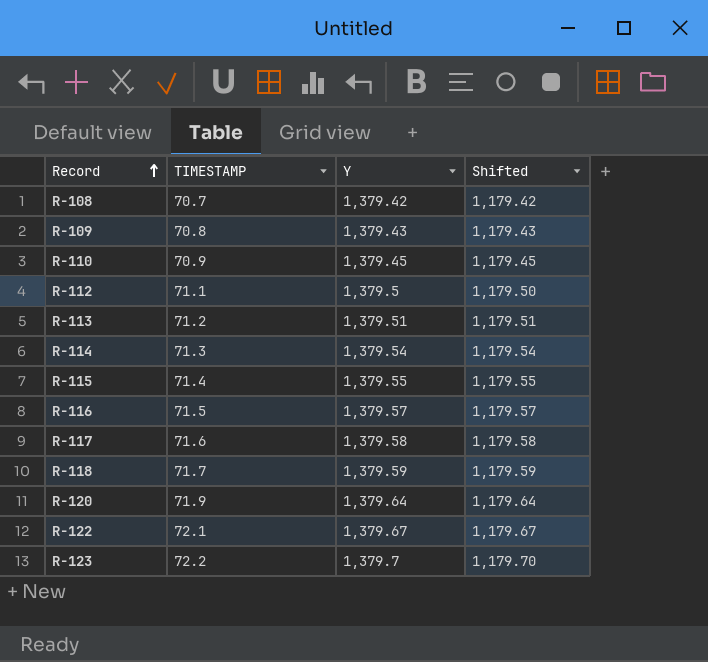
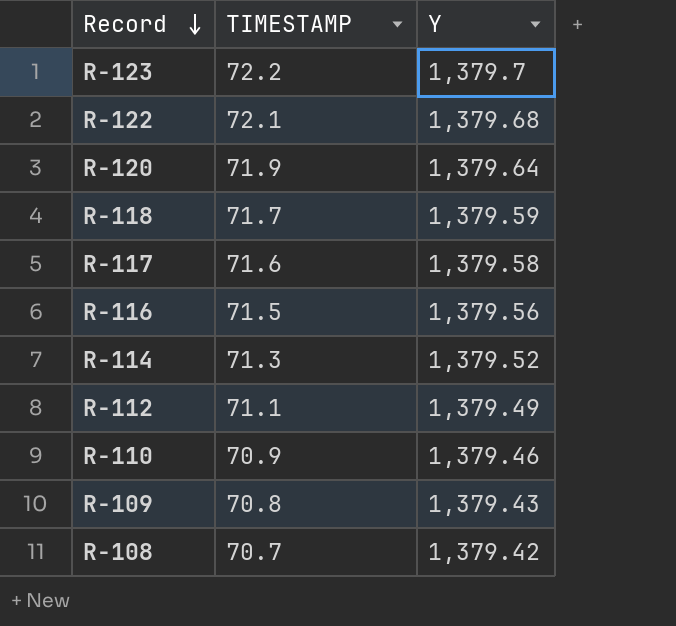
row order: Record ascending -> Record descending
column Shifted | formula: [Y] - 200 -> none
row R-113: 71.2 | 1,379.51 | 1,179.51 -> none
row R-115: 71.4 | 1,379.55 | 1,179.55 -> none
R-122 | Y: 1,379.67 -> 1,379.68
R-116 | Y: 1,379.57 -> 1,379.56
R-114 | Y: 1,379.54 -> 1,379.52
R-112 | Y: 1,379.5 -> 1,379.49
R-110 | Y: 1,379.45 -> 1,379.46

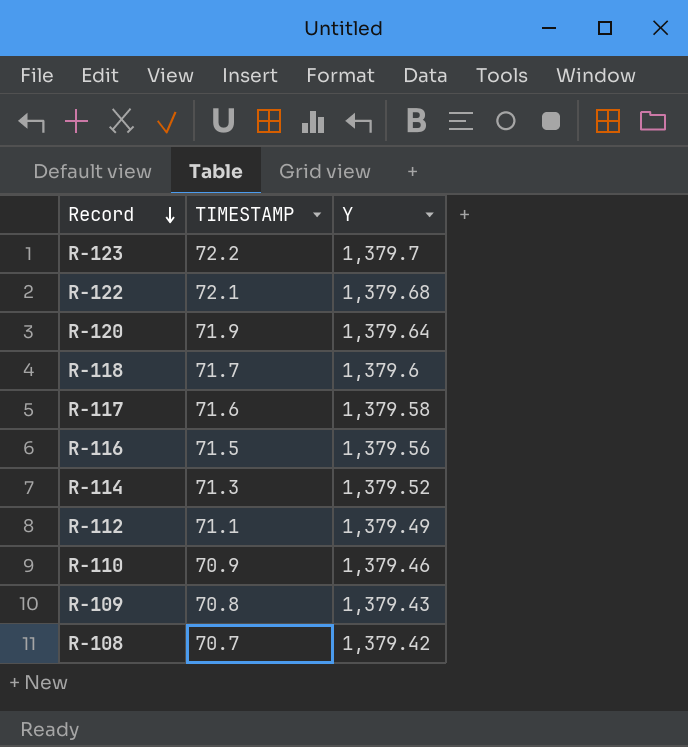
R-118 | Y: 1,379.59 -> 1,379.6

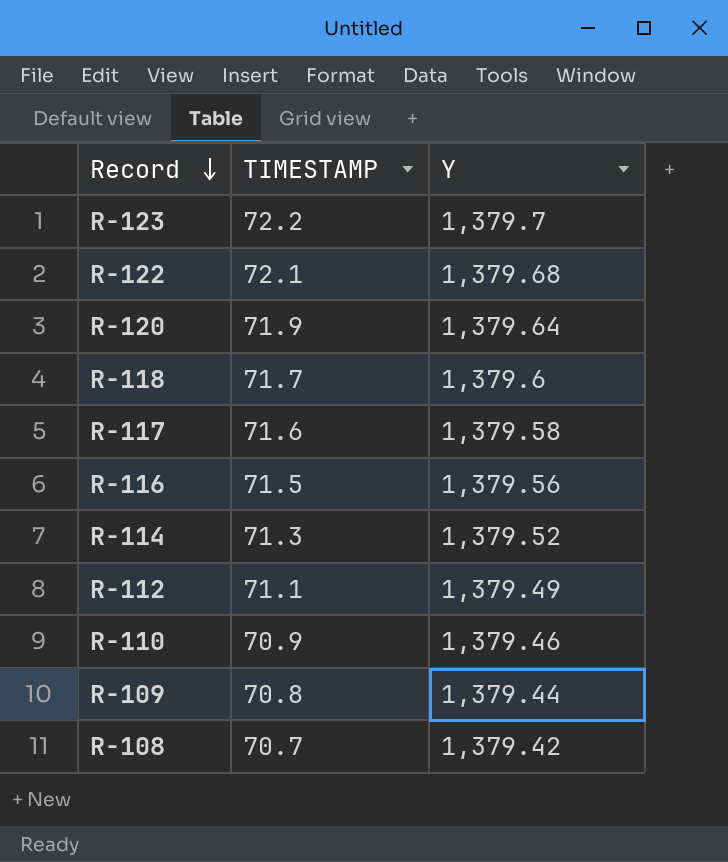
R-109 | Y: 1,379.43 -> 1,379.44

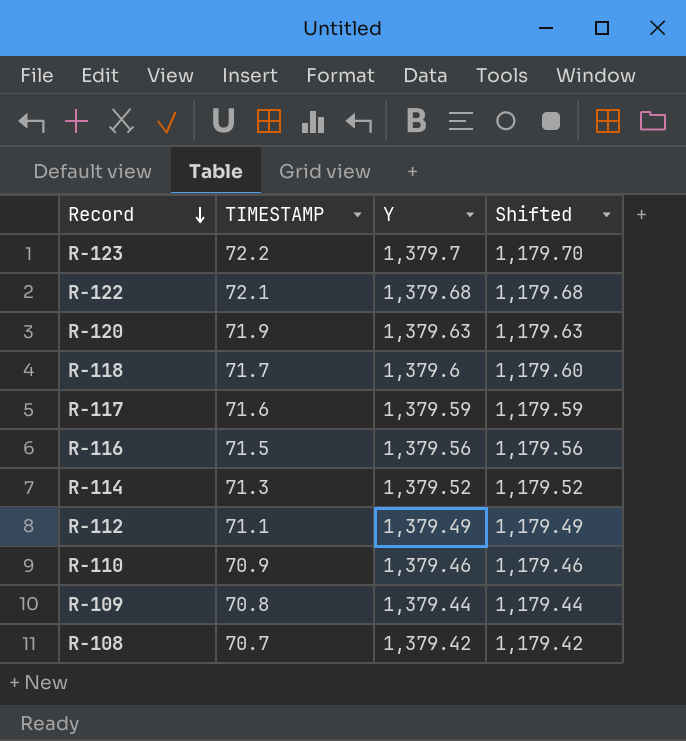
column Shifted | formula: none -> [Y] - 200
R-120 | Y: 1,379.64 -> 1,379.63
R-117 | Y: 1,379.58 -> 1,379.59

